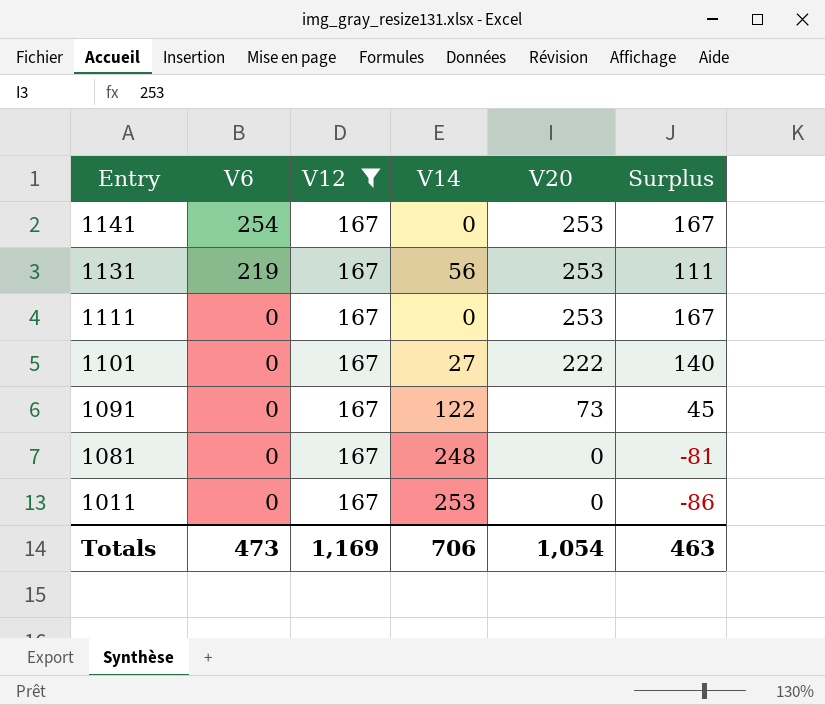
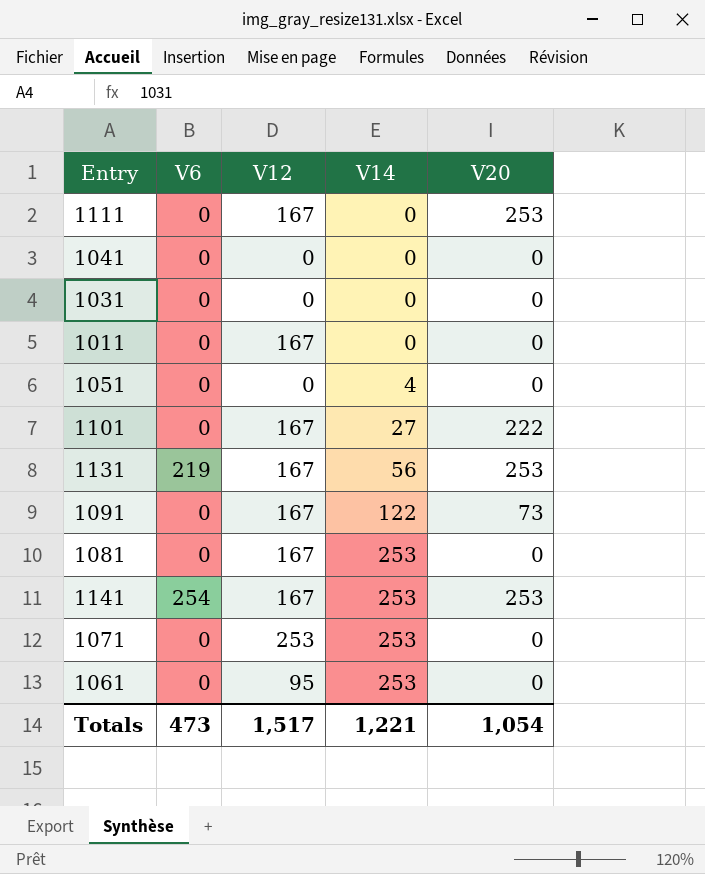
filter: V12 = 167 -> none
row order: Entry descending -> V14 ascending
column Surplus | formula: [V12] - [V14] -> none
1011 | V14: 253 -> 0
1081 | V14: 248 -> 253
1141 | V14: 0 -> 253
Totals | V12: 1,169 -> 1,517
Totals | V14: 706 -> 1,221

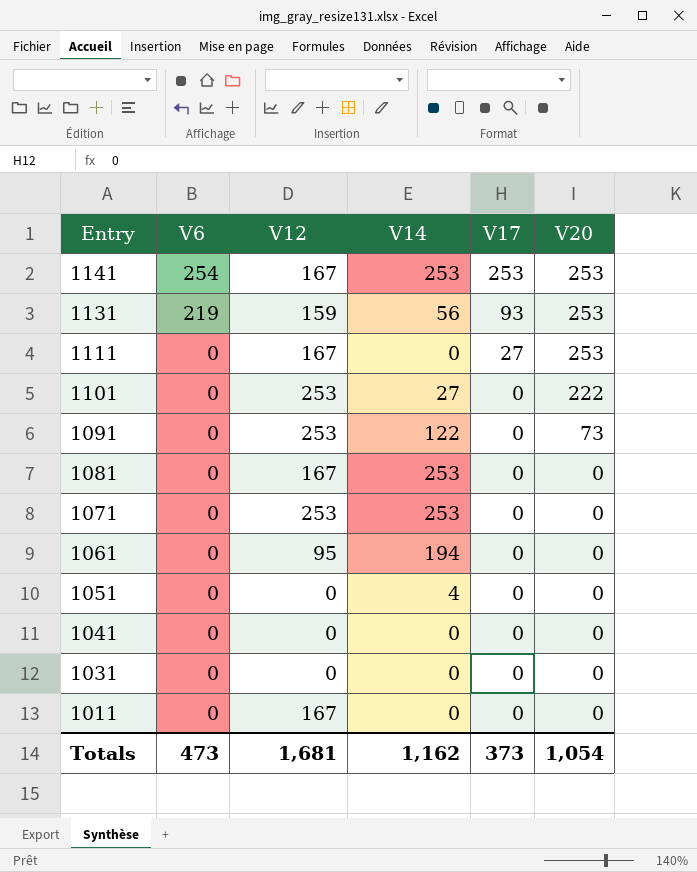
row order: V14 ascending -> Entry descending
column V17 | position: none -> 5
1131 | V12: 167 -> 159
1101 | V12: 167 -> 253
1091 | V12: 167 -> 253
1061 | V14: 253 -> 194
Totals | V12: 1,517 -> 1,681
Totals | V14: 1,221 -> 1,162

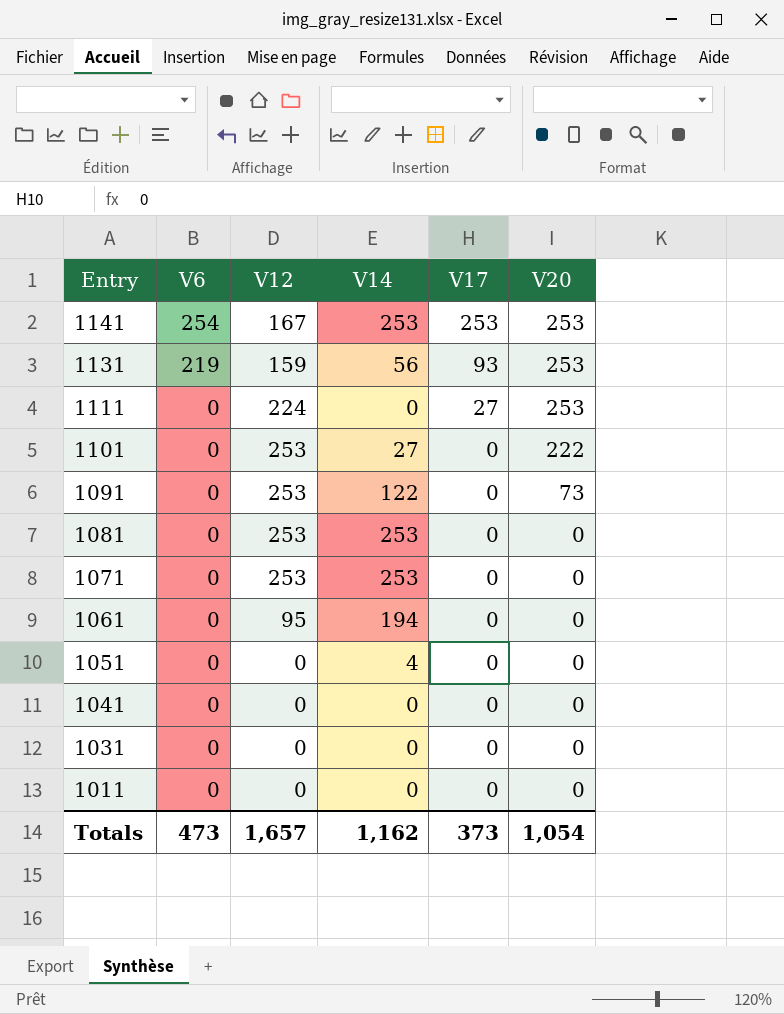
1111 | V12: 167 -> 224
1081 | V12: 167 -> 253
1011 | V12: 167 -> 0
Totals | V12: 1,681 -> 1,657

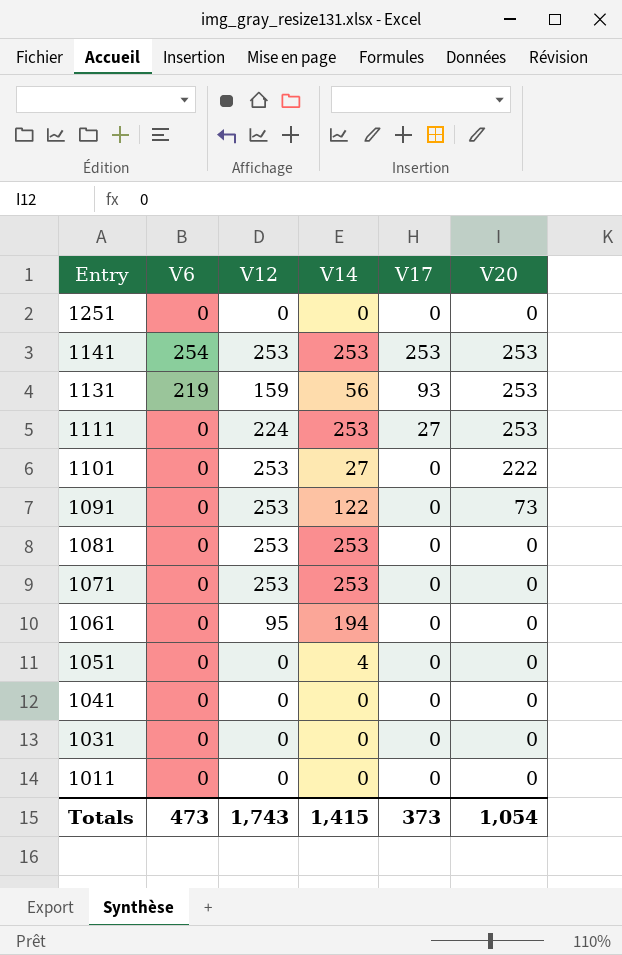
row 1251: none -> 0 | 0 | 0 | 0 | 0
1141 | V12: 167 -> 253
1111 | V14: 0 -> 253
Totals | V12: 1,657 -> 1,743
Totals | V14: 1,162 -> 1,415

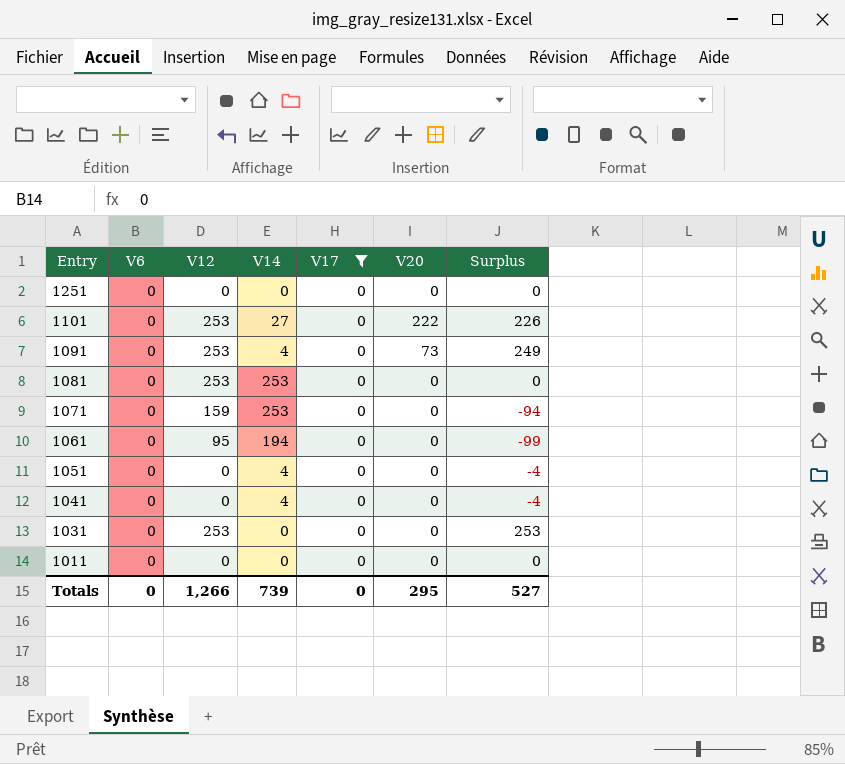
filter: none -> V17 = 0
column Surplus | formula: none -> [V12] - [V14]
1091 | V14: 122 -> 4
1071 | V12: 253 -> 159
1041 | V14: 0 -> 4
1031 | V12: 0 -> 253
Totals | V6: 473 -> 0
Totals | V12: 1,743 -> 1,266
Totals | V14: 1,415 -> 739
Totals | V17: 373 -> 0
Totals | V20: 1,054 -> 295

